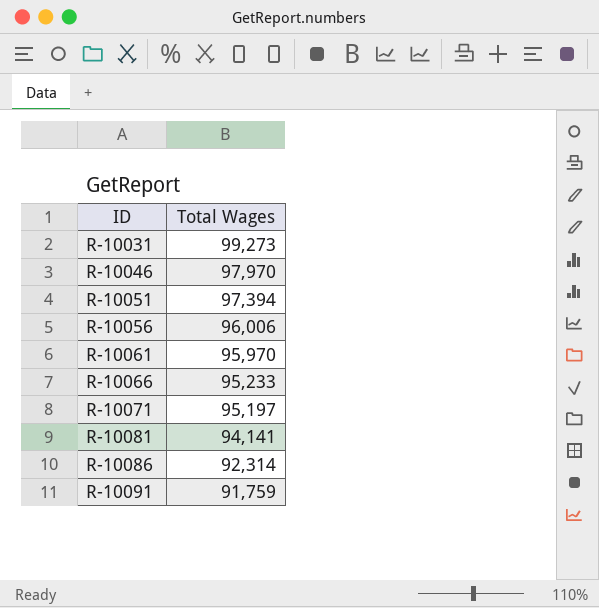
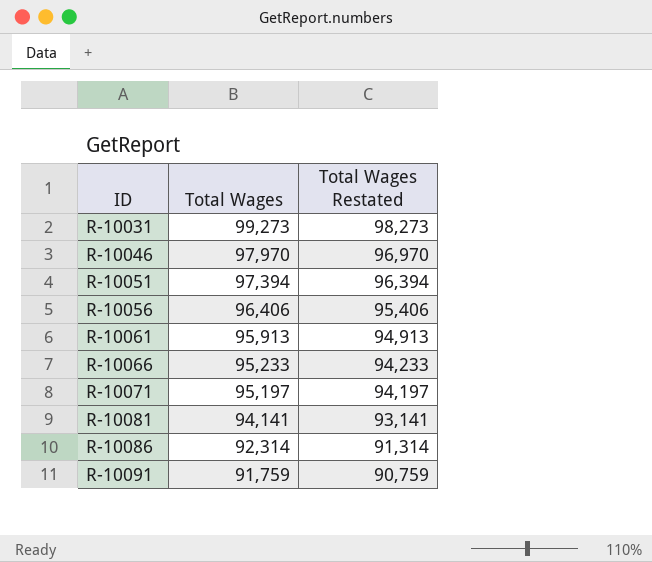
column Total Wages Restated | formula: none -> [Total Wages] - 1000
R-10056 | Total Wages: 96,006 -> 96,406
R-10061 | Total Wages: 95,970 -> 95,913

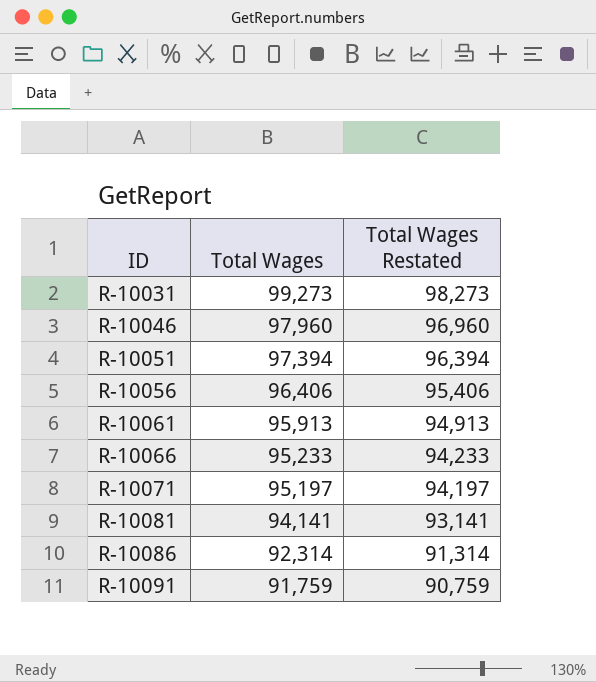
R-10046 | Total Wages: 97,970 -> 97,960
R-10046 | Total Wages Restated: 96,970 -> 96,960

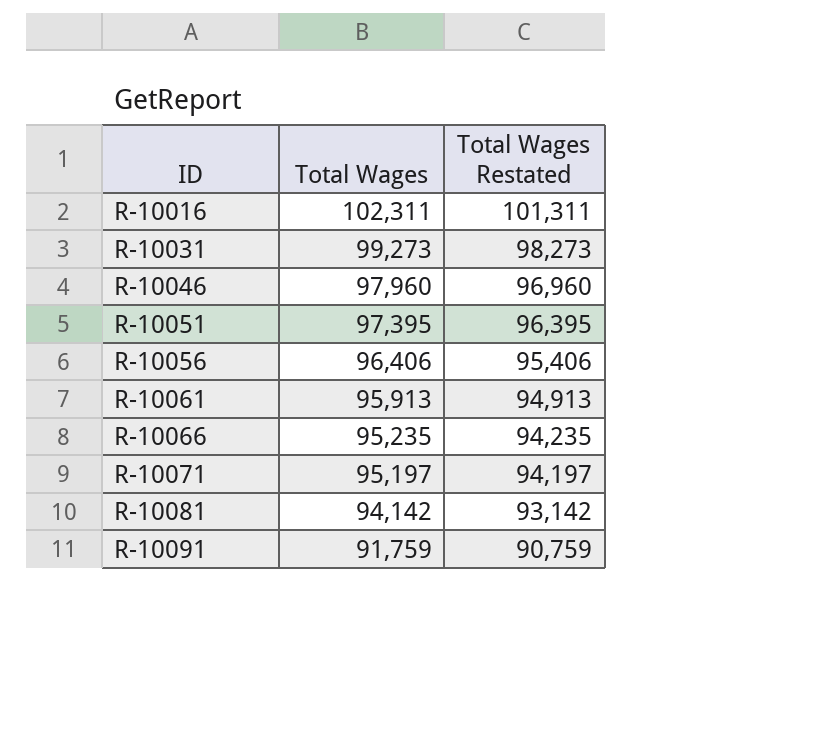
row R-10086: 92,314 | 91,314 -> none
row R-10016: none -> 102,311 | 101,311
R-10051 | Total Wages: 97,394 -> 97,395
R-10051 | Total Wages Restated: 96,394 -> 96,395
R-10066 | Total Wages: 95,233 -> 95,235
R-10066 | Total Wages Restated: 94,233 -> 94,235
R-10081 | Total Wages: 94,141 -> 94,142
R-10081 | Total Wages Restated: 93,141 -> 93,142

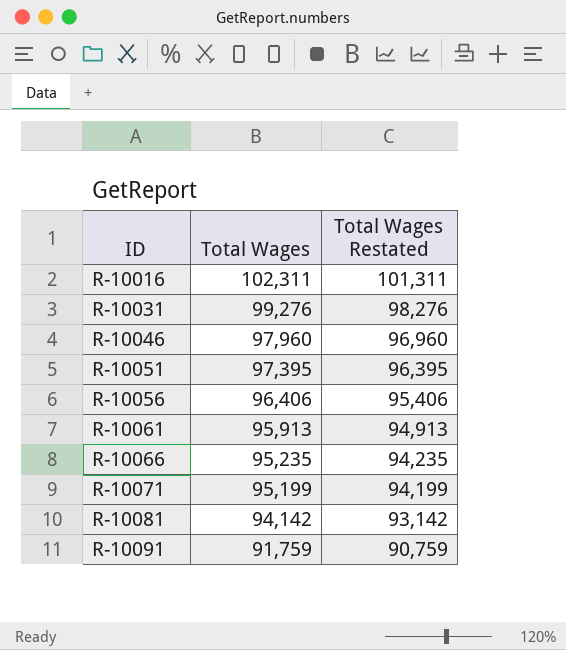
R-10031 | Total Wages: 99,273 -> 99,276
R-10031 | Total Wages Restated: 98,273 -> 98,276
R-10071 | Total Wages: 95,197 -> 95,199
R-10071 | Total Wages Restated: 94,197 -> 94,199

